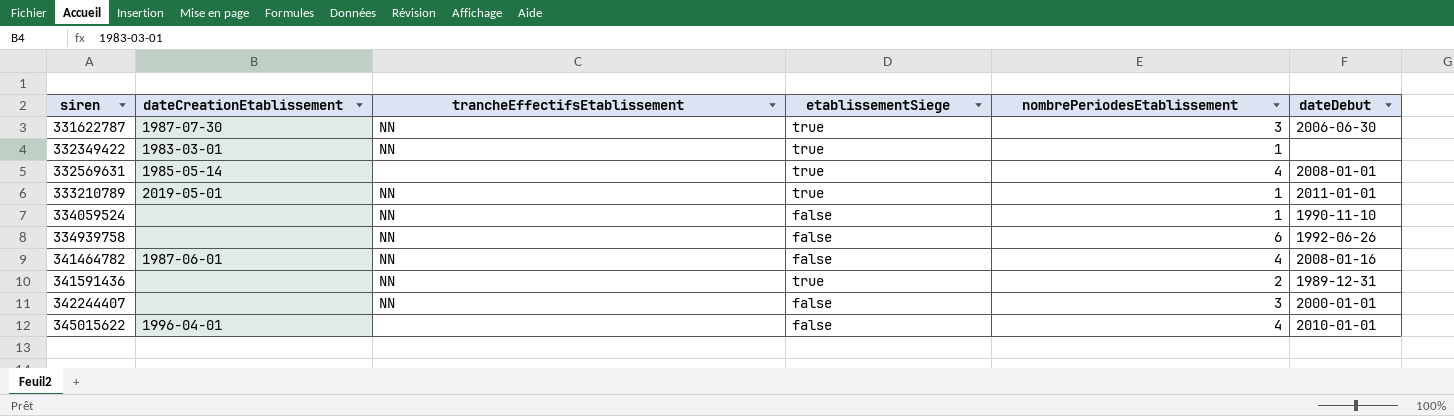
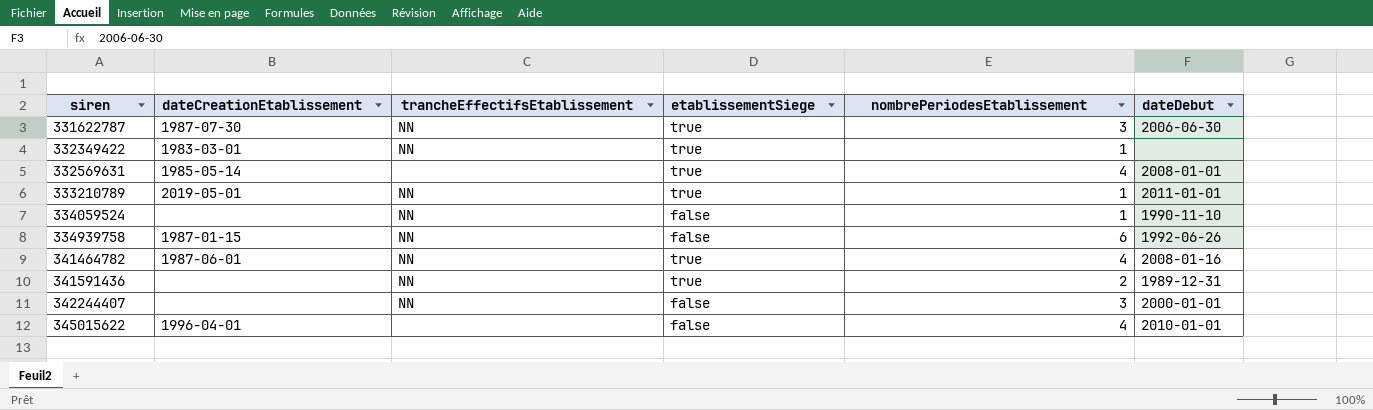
334939758 | dateCreationEtablissement: none -> 1987-01-15
341464782 | etablissementSiege: false -> true

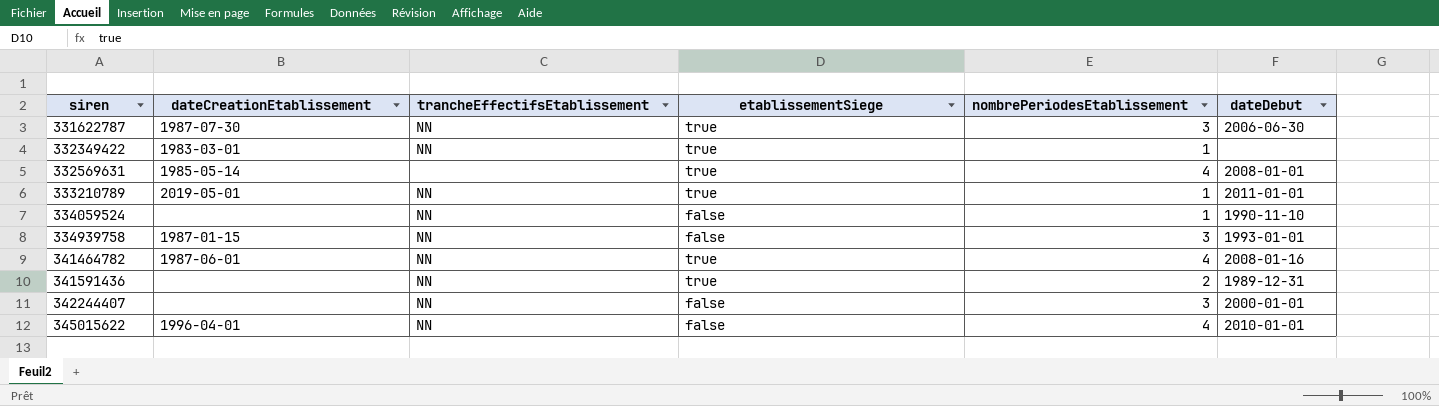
334939758 | nombrePeriodesEtablissement: 6 -> 3
334939758 | dateDebut: 1992-06-26 -> 1993-01-01
345015622 | trancheEffectifsEtablissement: none -> NN

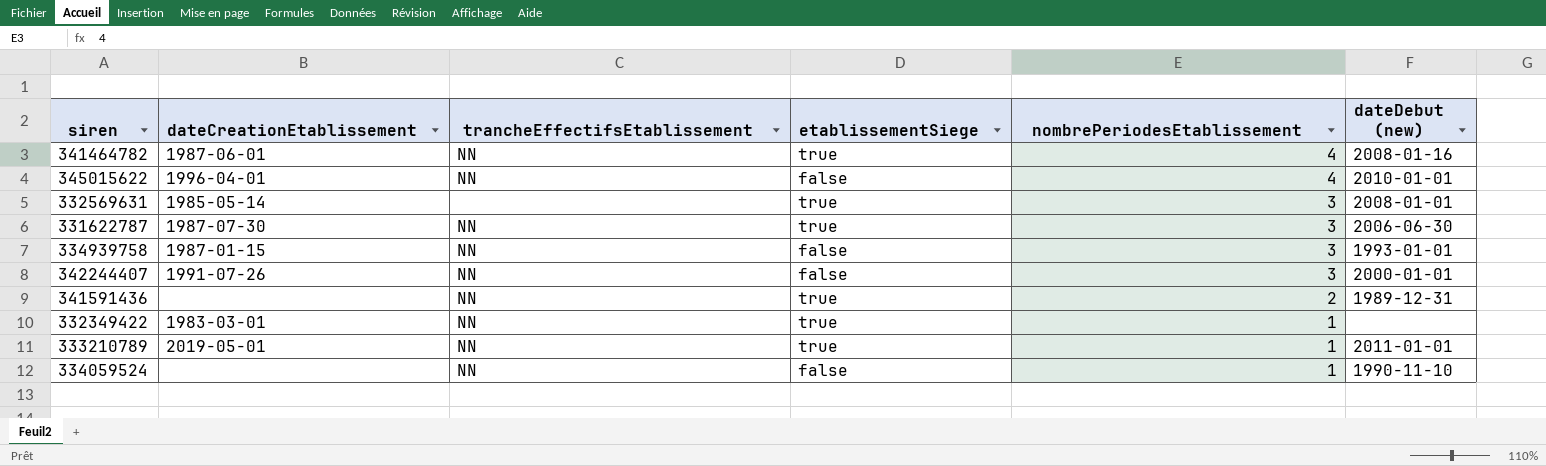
row order: siren ascending -> nombrePeriodesEtablissement descending
column name: dateDebut -> dateDebut (new)
332569631 | nombrePeriodesEtablissement: 4 -> 3
342244407 | dateCreationEtablissement: none -> 1991-07-26

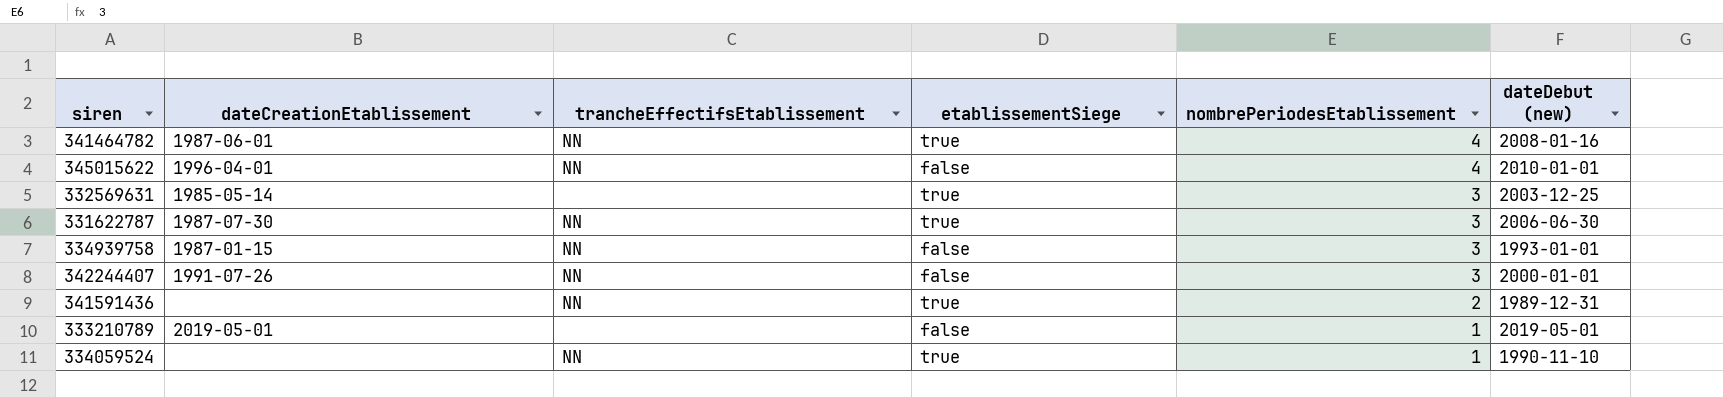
row 332349422: 1983-03-01 | NN | true | 1 | none -> none
332569631 | dateDebut (new): 2008-01-01 -> 2003-12-25
333210789 | trancheEffectifsEtablissement: NN -> none
333210789 | etablissementSiege: true -> false
333210789 | dateDebut (new): 2011-01-01 -> 2019-05-01
334059524 | etablissementSiege: false -> true

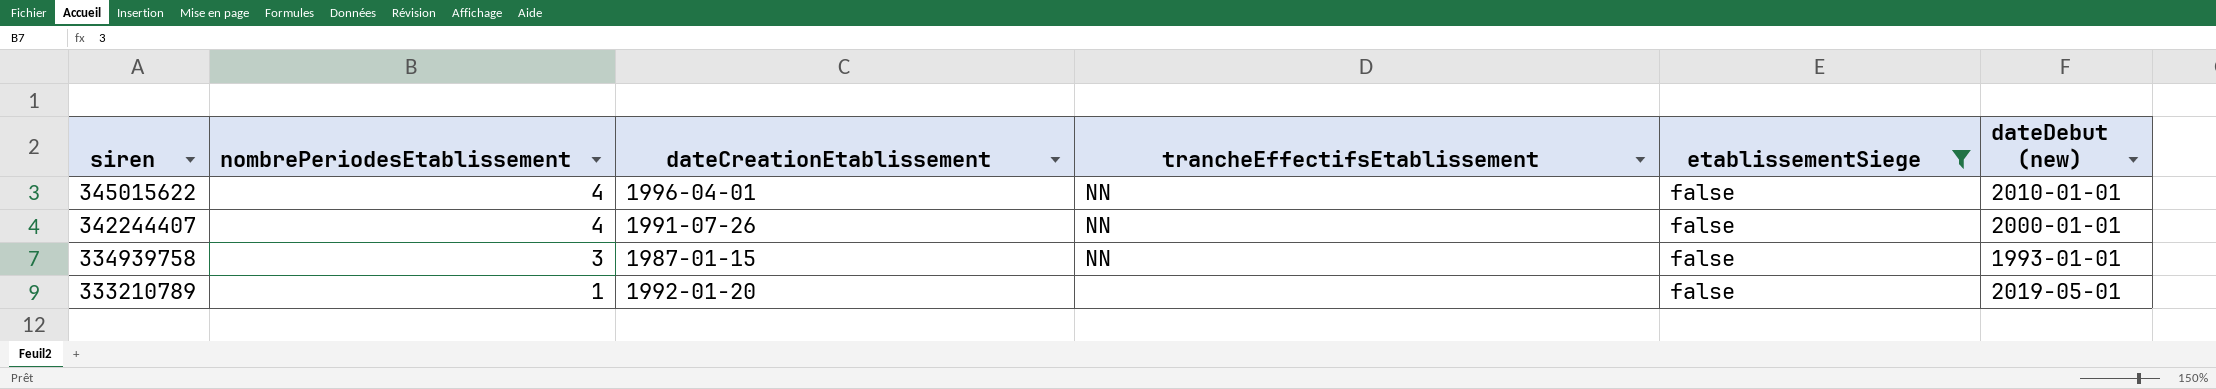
filter: none -> etablissementSiege = false
row order: nombrePeriodesEtablissement descending -> siren descending
column nombrePeriodesEtablissement | position: 5 -> 2
342244407 | nombrePeriodesEtablissement: 3 -> 4
333210789 | dateCreationEtablissement: 2019-05-01 -> 1992-01-20

